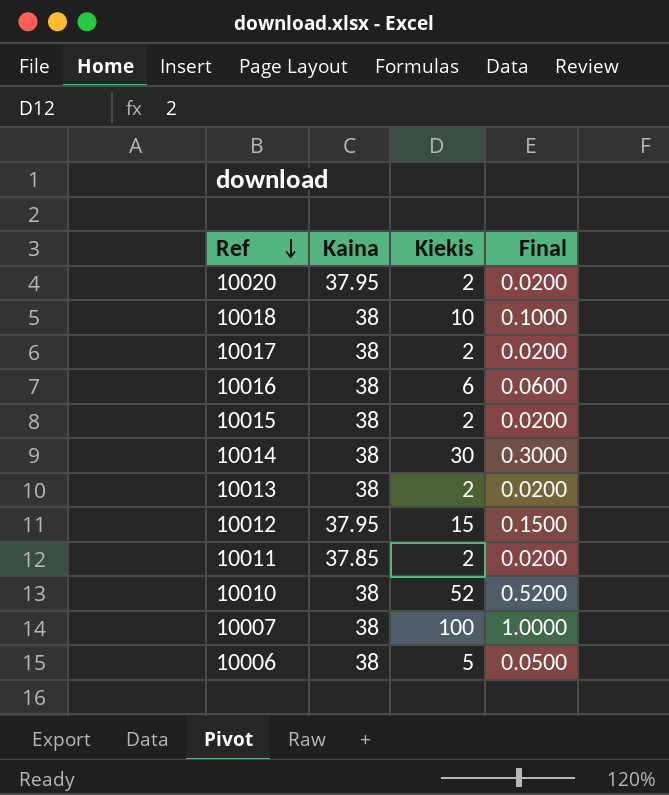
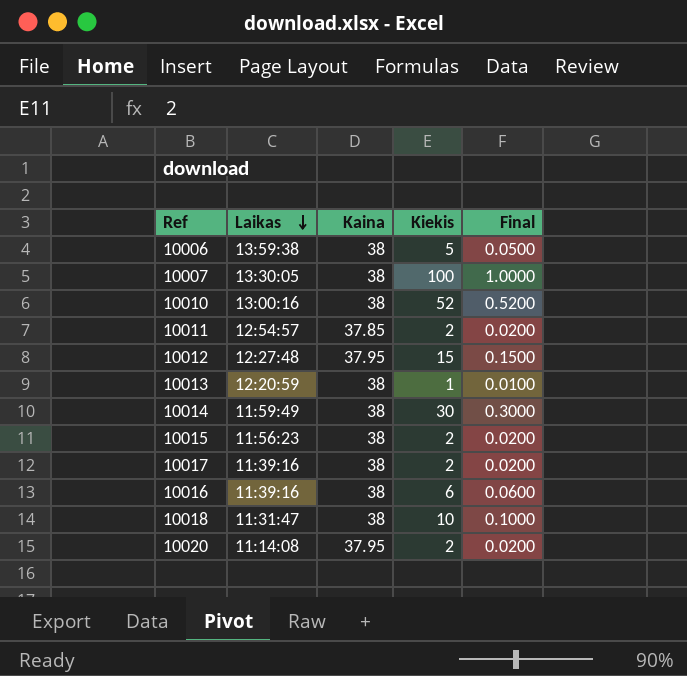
row order: Ref descending -> Laikas descending
column Laikas | position: none -> 2
10013 | Kiekis: 2 -> 1
10013 | Final: 0.0200 -> 0.0100

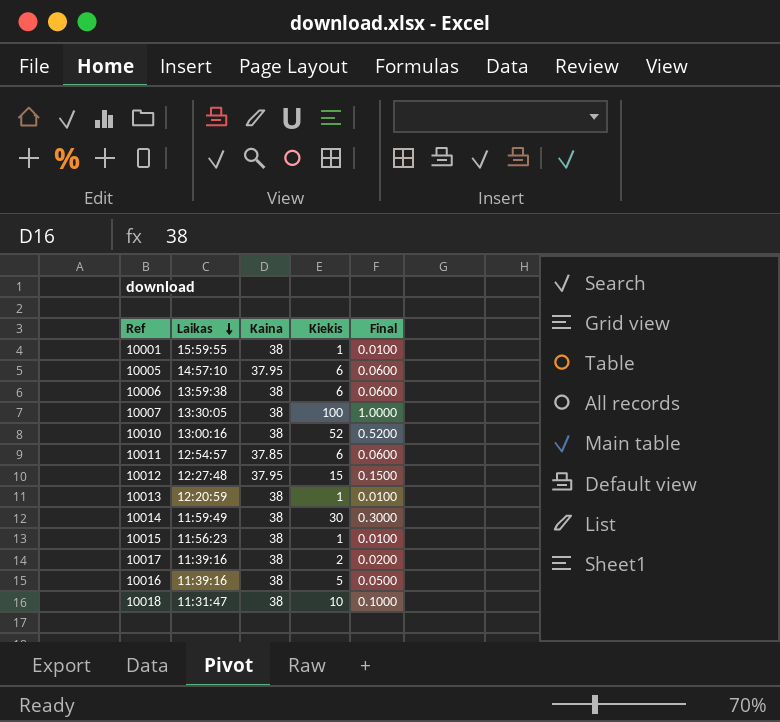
row 10020: 11:14:08 | 37.95 | 2 | 0.0200 -> none
row 10001: none -> 15:59:55 | 38 | 1 | 0.0100
row 10005: none -> 14:57:10 | 37.95 | 6 | 0.0600
10006 | Kiekis: 5 -> 6
10006 | Final: 0.0500 -> 0.0600
10011 | Kiekis: 2 -> 6
10011 | Final: 0.0200 -> 0.0600
10015 | Kiekis: 2 -> 1
10015 | Final: 0.0200 -> 0.0100
10016 | Kiekis: 6 -> 5
10016 | Final: 0.0600 -> 0.0500

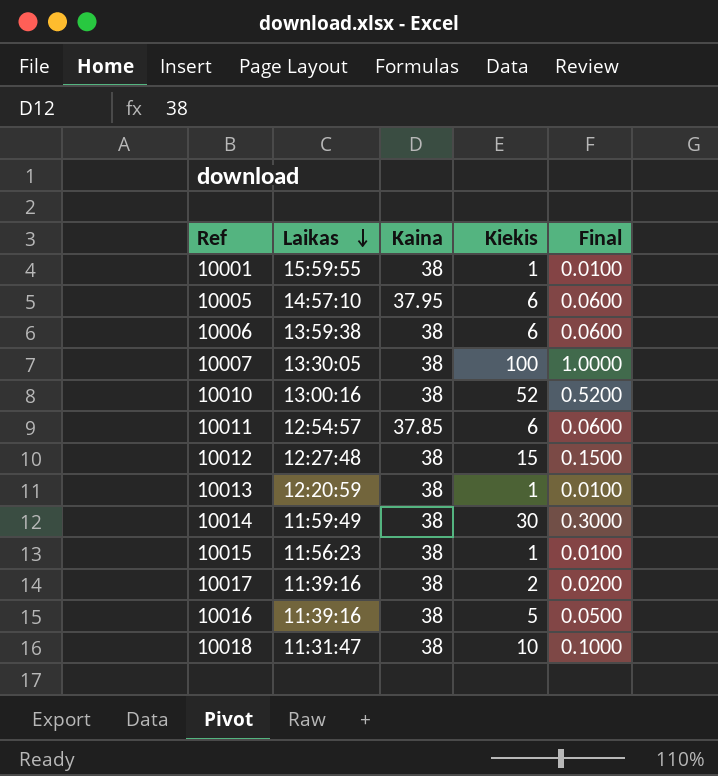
10012 | Kaina: 37.95 -> 38

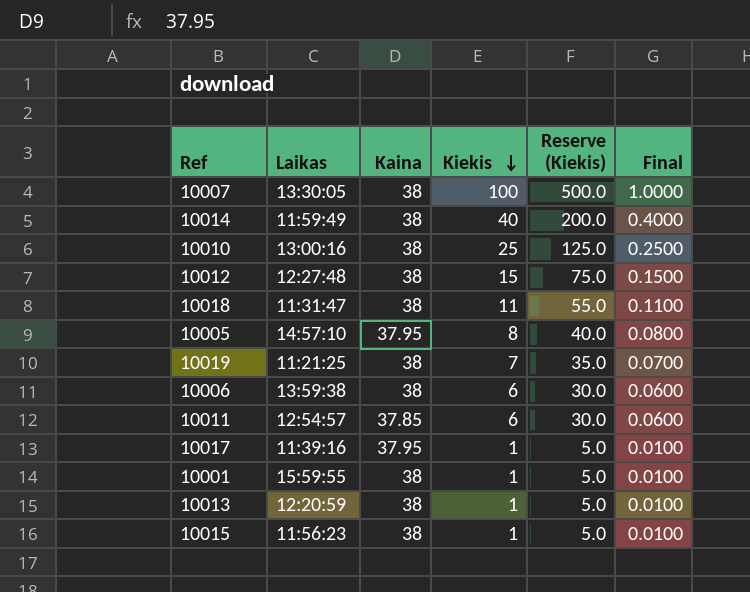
row order: Laikas descending -> Kiekis descending
column Reserve (Kiekis) | formula: none -> [Kiekis] * 5
row 10016: 11:39:16 | 38 | 5 | 0.0500 -> none
10014 | Kiekis: 30 -> 40
10014 | Final: 0.3000 -> 0.4000
10010 | Kiekis: 52 -> 25
10010 | Final: 0.5200 -> 0.2500
10018 | Kiekis: 10 -> 11
10018 | Final: 0.1000 -> 0.1100
10005 | Kiekis: 6 -> 8
10005 | Final: 0.0600 -> 0.0800
row 10019: none -> 11:21:25 | 38 | 7 | 35.0 | 0.0700
10017 | Kaina: 38 -> 37.95
10017 | Kiekis: 2 -> 1
10017 | Final: 0.0200 -> 0.0100

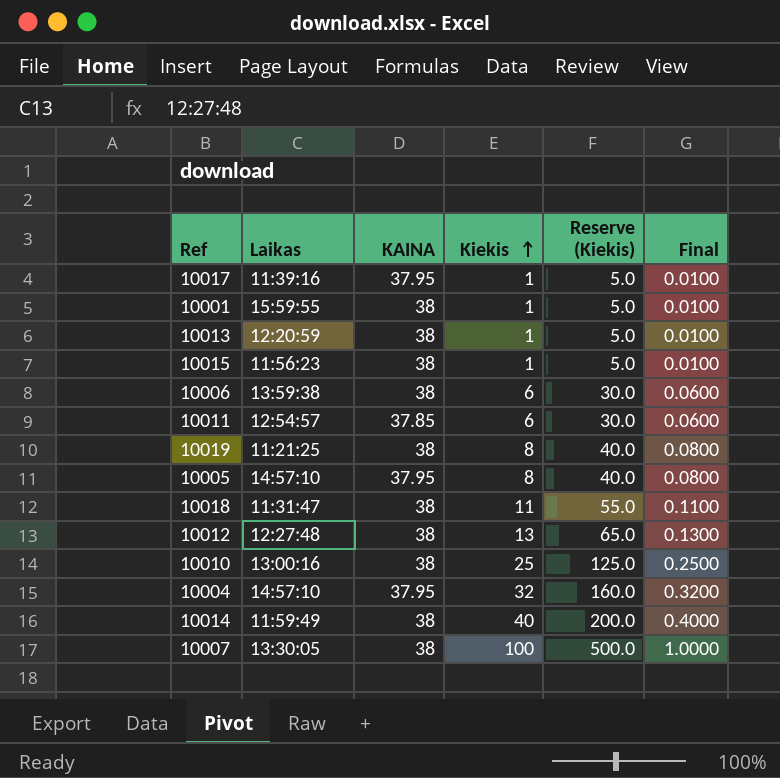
row order: Kiekis descending -> Kiekis ascending
column name: Kaina -> KAINA
10019 | Kiekis: 7 -> 8
10019 | Reserve (Kiekis): 35.0 -> 40.0
10019 | Final: 0.0700 -> 0.0800
10012 | Kiekis: 15 -> 13
10012 | Reserve (Kiekis): 75.0 -> 65.0
10012 | Final: 0.1500 -> 0.1300
row 10004: none -> 14:57:10 | 37.95 | 32 | 160.0 | 0.3200

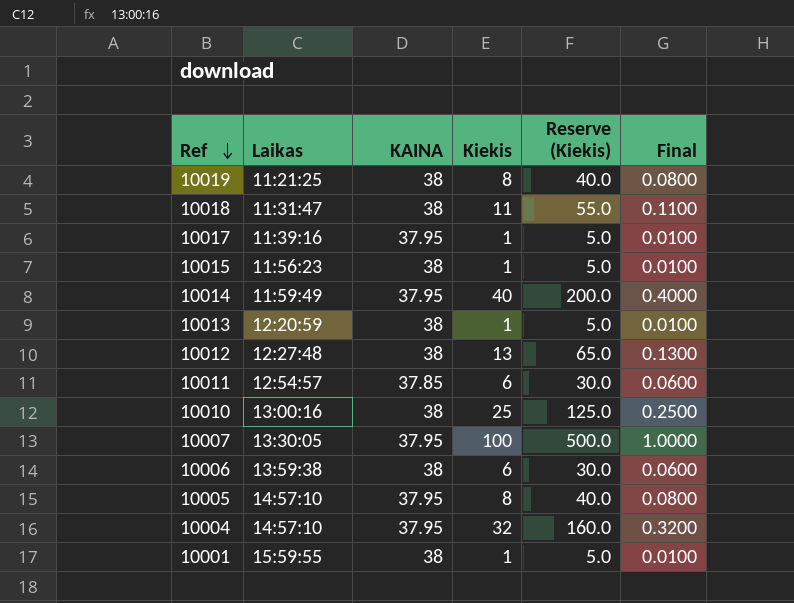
row order: Kiekis ascending -> Ref descending
10014 | KAINA: 38 -> 37.95
10007 | KAINA: 38 -> 37.95

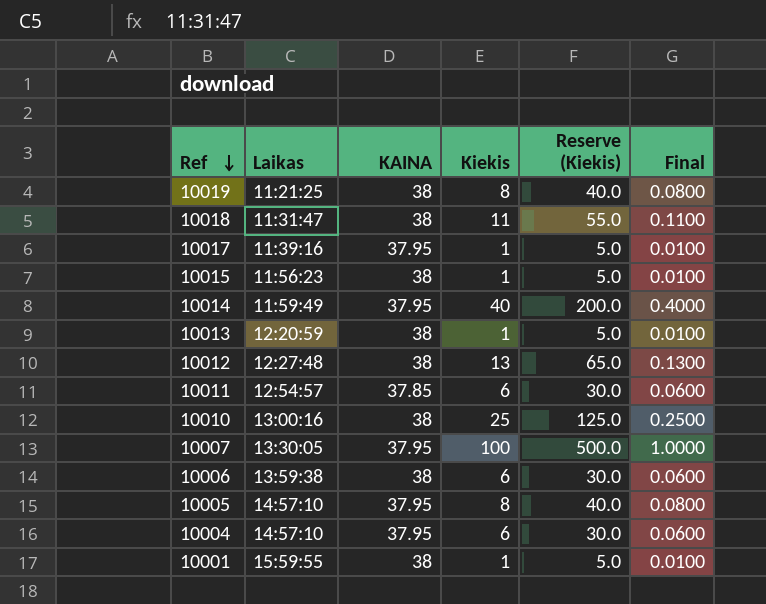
10004 | Kiekis: 32 -> 6
10004 | Reserve (Kiekis): 160.0 -> 30.0
10004 | Final: 0.3200 -> 0.0600

